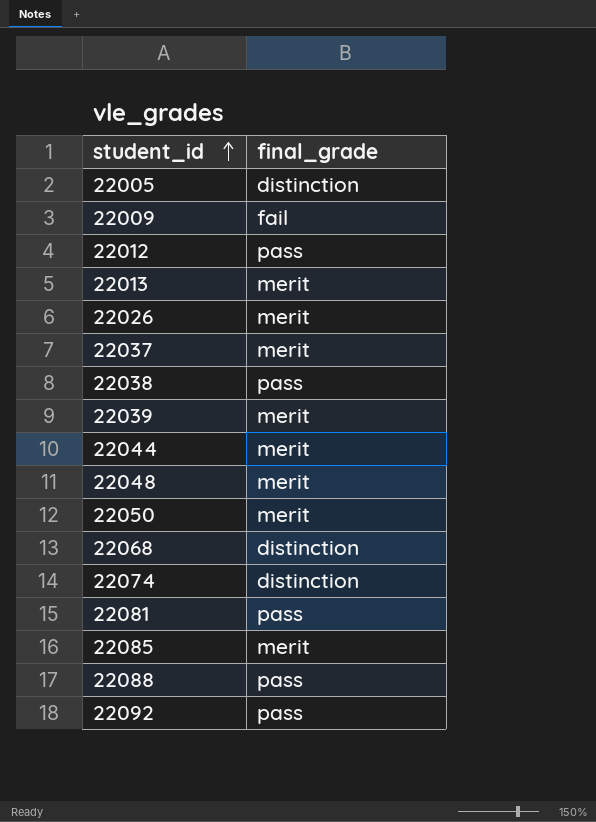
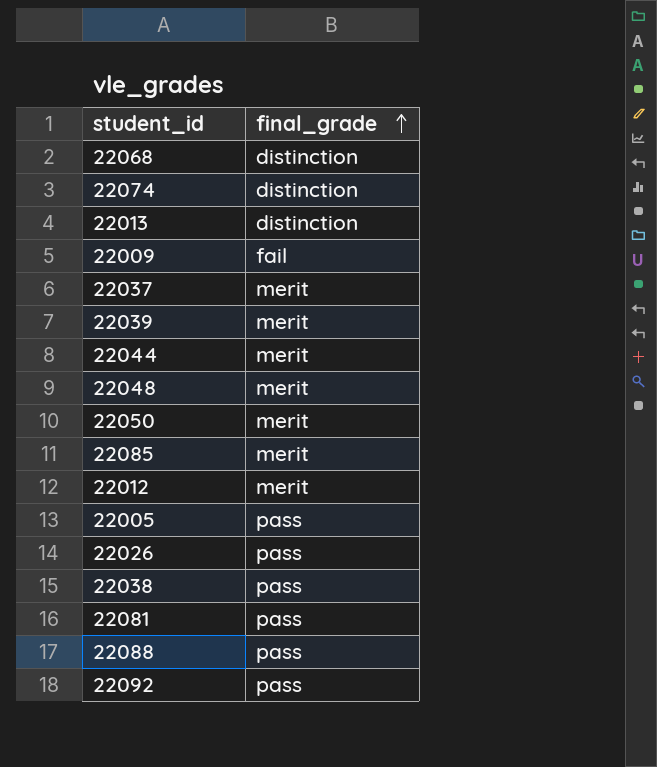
row order: student_id ascending -> final_grade ascending
22013 | final_grade: merit -> distinction
22012 | final_grade: pass -> merit
22005 | final_grade: distinction -> pass
22026 | final_grade: merit -> pass

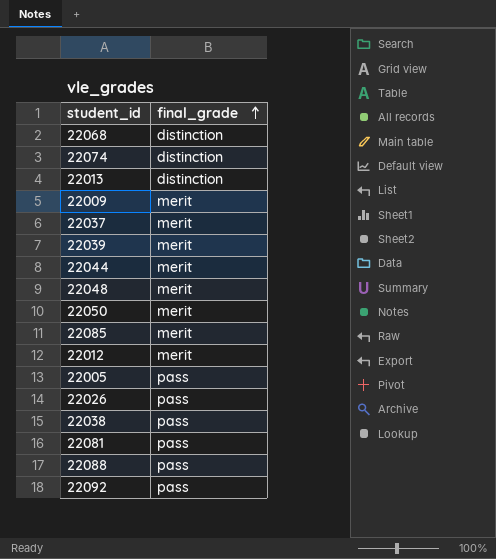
22009 | final_grade: fail -> merit

